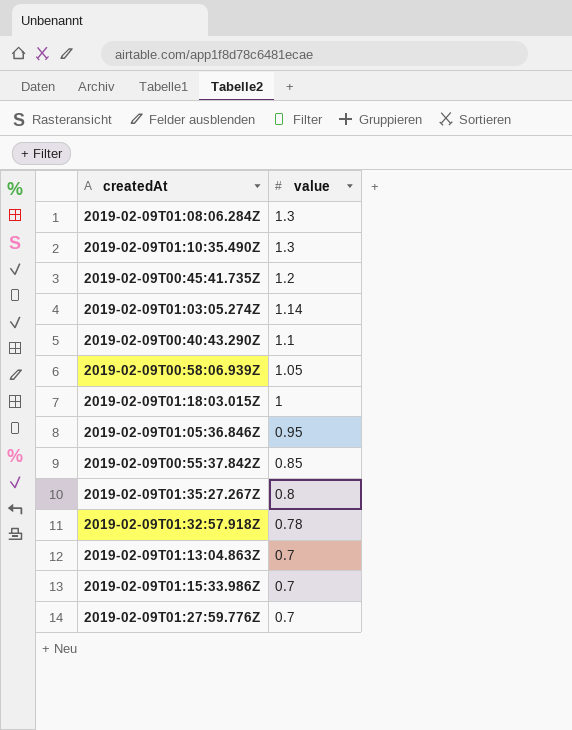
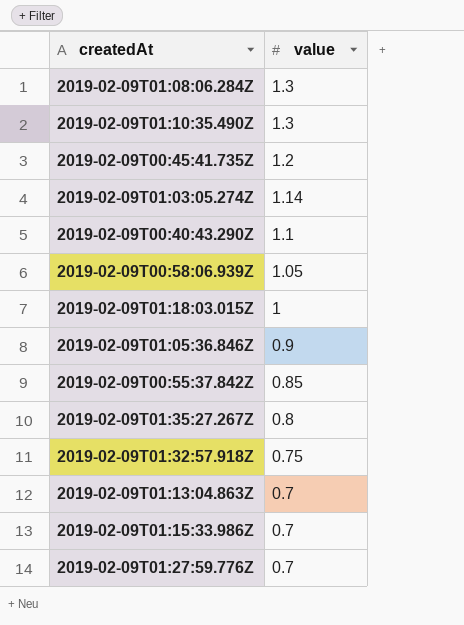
2019-02-09T01:05:36.846Z | value: 0.95 -> 0.9
2019-02-09T01:32:57.918Z | value: 0.78 -> 0.75

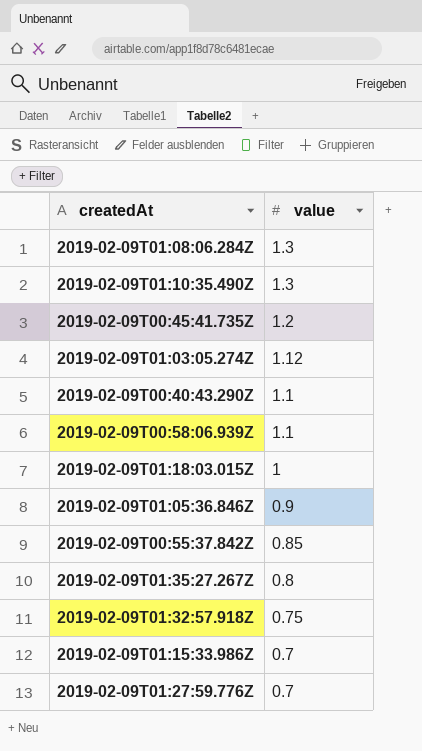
row 2019-02-09T01:13:04.863Z: 0.7 -> none
2019-02-09T01:03:05.274Z | value: 1.14 -> 1.12
2019-02-09T00:58:06.939Z | value: 1.05 -> 1.1

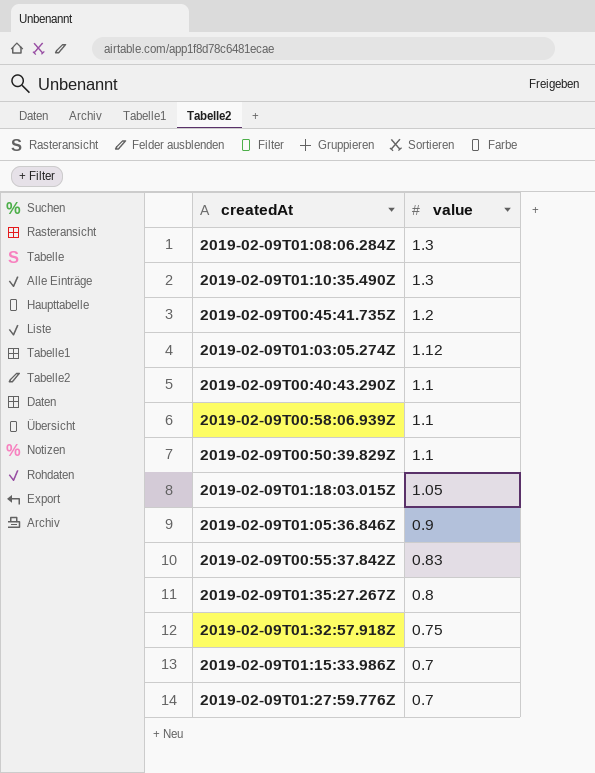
row 2019-02-09T00:50:39.829Z: none -> 1.1
2019-02-09T01:18:03.015Z | value: 1 -> 1.05
2019-02-09T00:55:37.842Z | value: 0.85 -> 0.83

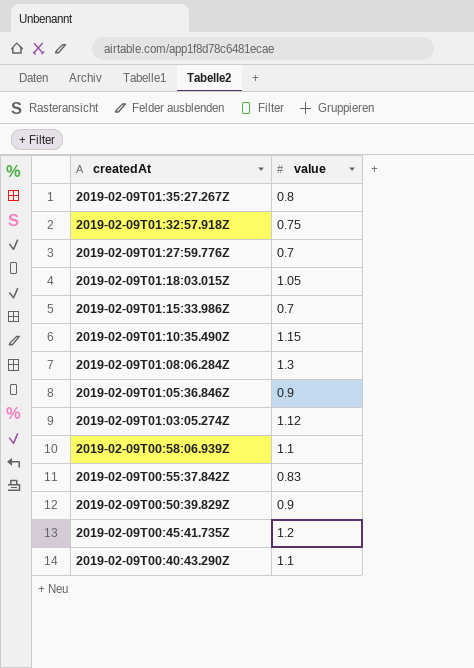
row order: value descending -> createdAt descending
2019-02-09T01:10:35.490Z | value: 1.3 -> 1.15
2019-02-09T00:50:39.829Z | value: 1.1 -> 0.9

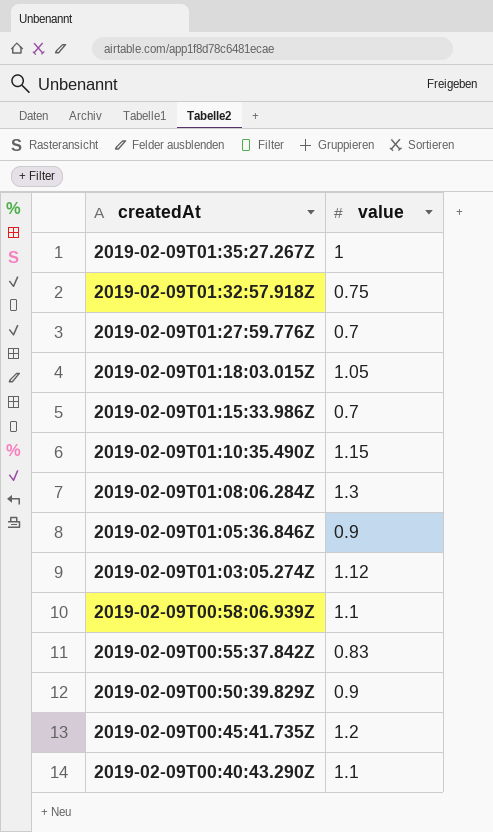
2019-02-09T01:35:27.267Z | value: 0.8 -> 1

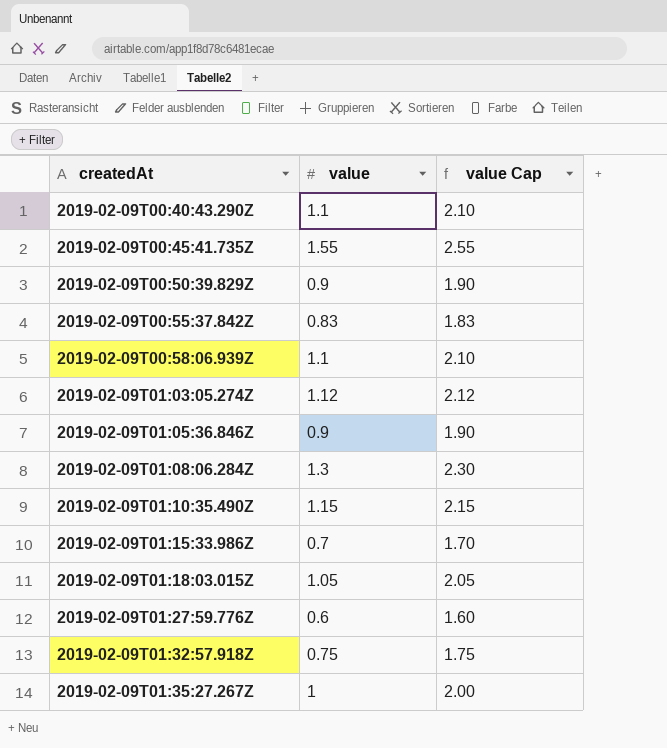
row order: createdAt descending -> createdAt ascending
column value Cap | formula: none -> [value] + 1
2019-02-09T00:45:41.735Z | value: 1.2 -> 1.55
2019-02-09T01:27:59.776Z | value: 0.7 -> 0.6

